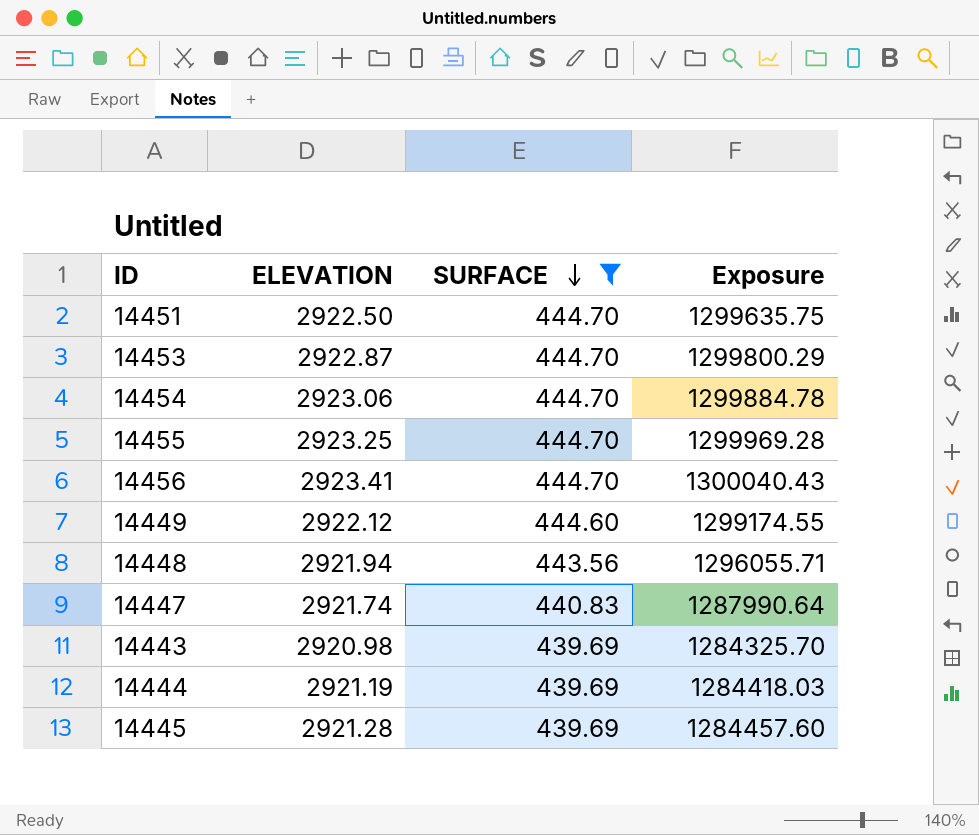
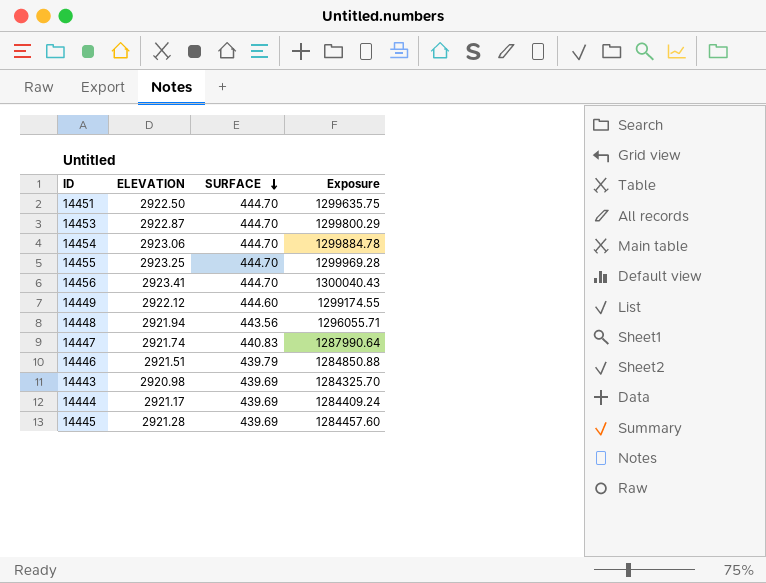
filter: SURFACE != 439.79 -> none
14444 | ELEVATION: 2921.19 -> 2921.17
14444 | Exposure: 1284418.03 -> 1284409.24

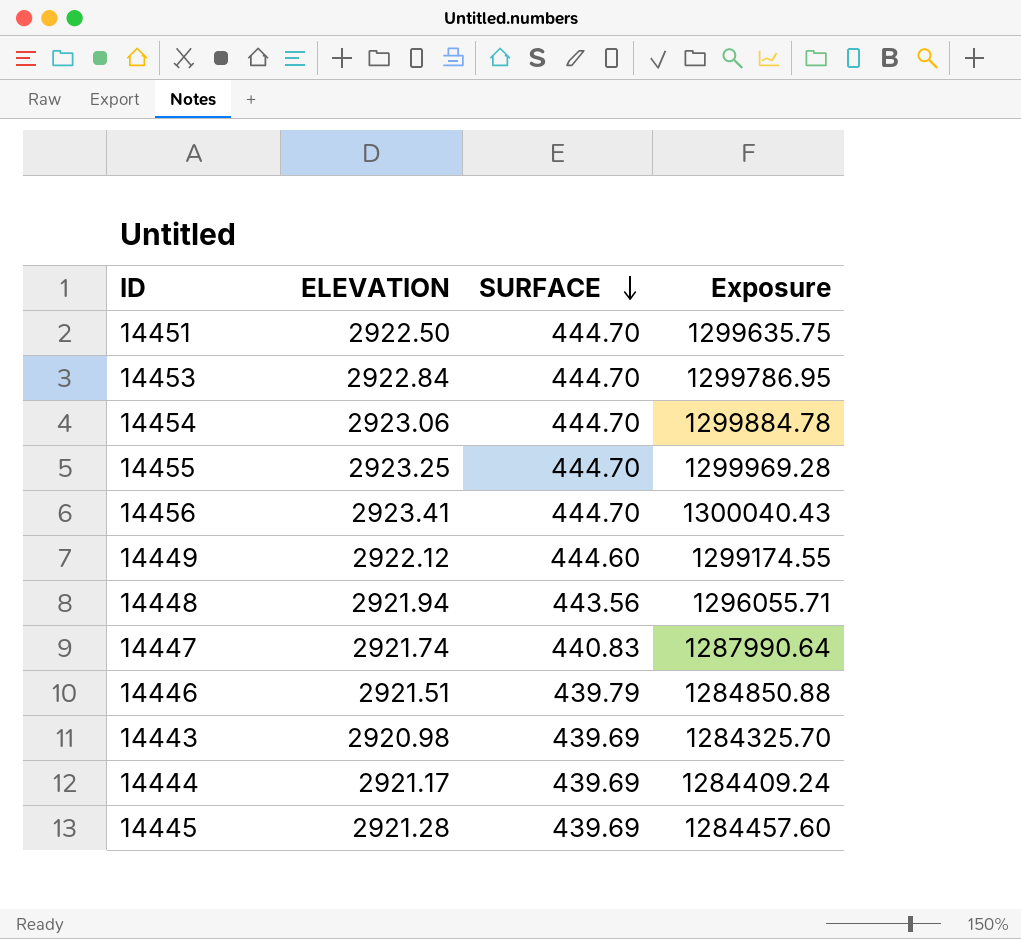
14453 | ELEVATION: 2922.87 -> 2922.84
14453 | Exposure: 1299800.29 -> 1299786.95

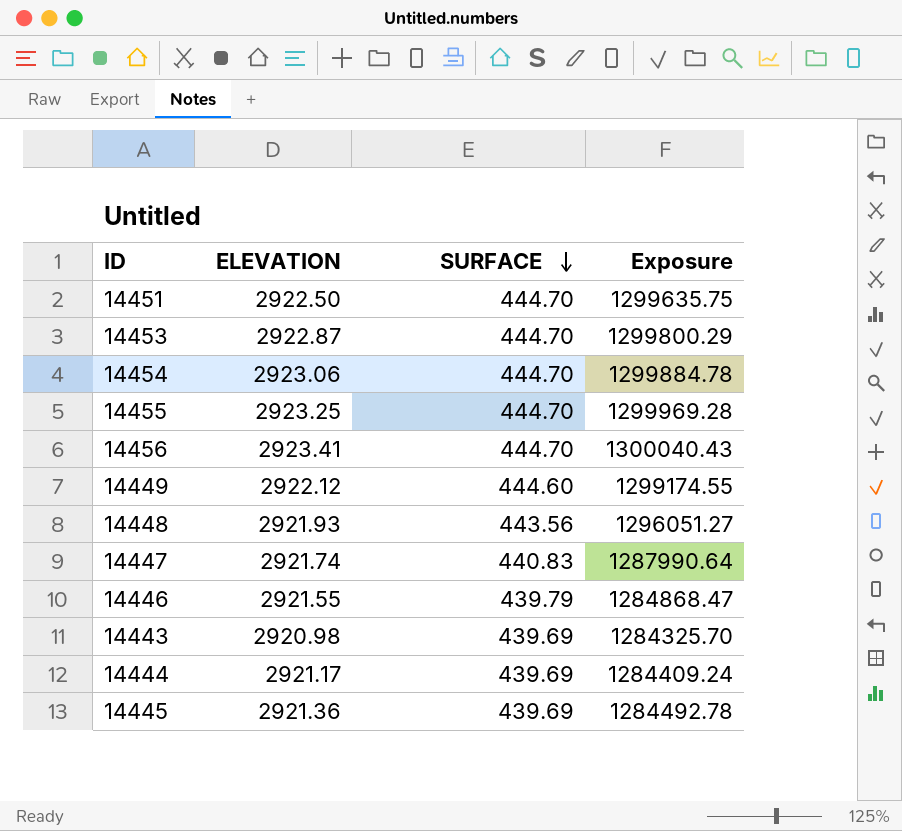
14453 | ELEVATION: 2922.84 -> 2922.87
14453 | Exposure: 1299786.95 -> 1299800.29
14448 | ELEVATION: 2921.94 -> 2921.93
14448 | Exposure: 1296055.71 -> 1296051.27
14446 | ELEVATION: 2921.51 -> 2921.55
14446 | Exposure: 1284850.88 -> 1284868.47
14445 | ELEVATION: 2921.28 -> 2921.36
14445 | Exposure: 1284457.60 -> 1284492.78

